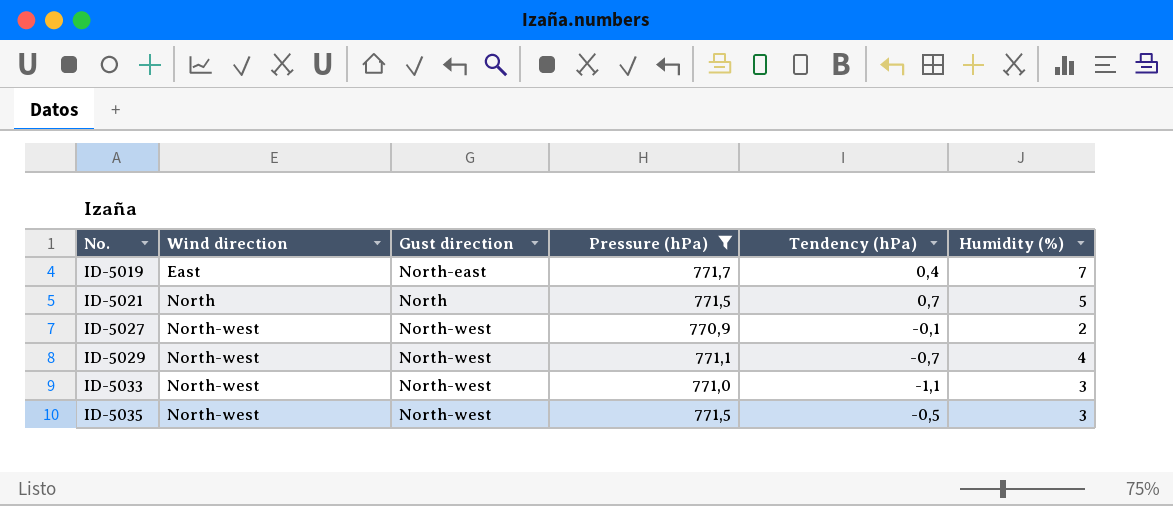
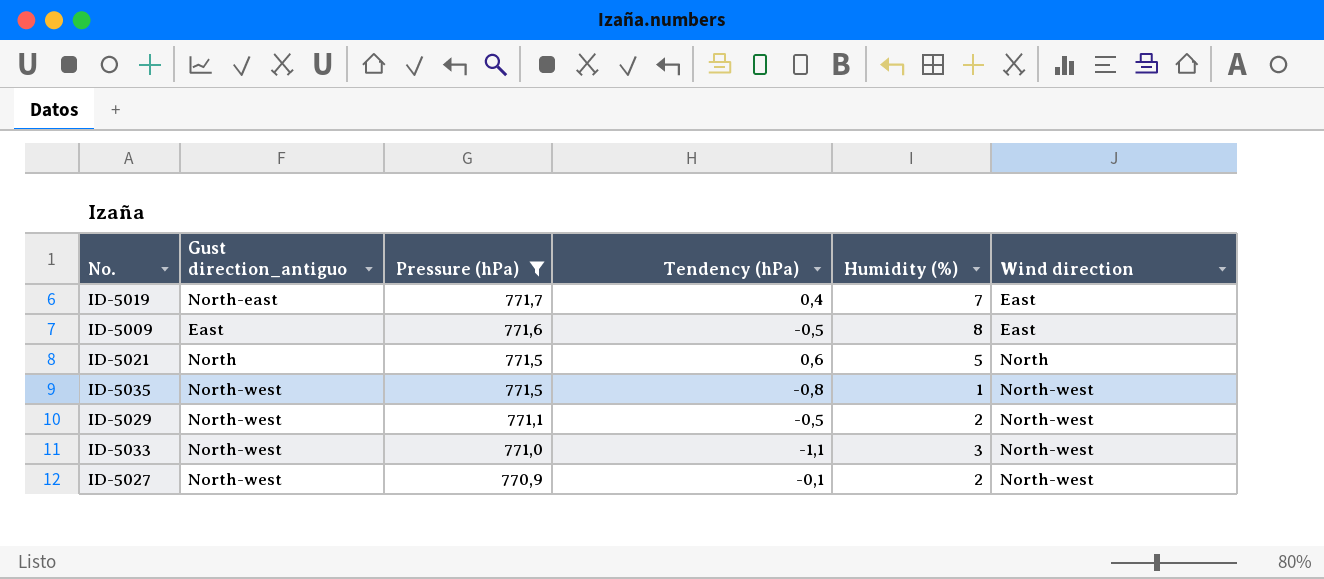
row order: No. ascending -> Pressure (hPa) descending
column name: Gust direction -> Gust direction_antiguo
column Wind direction | position: 2 -> 6
row ID-5009: none -> East | 771,6 | -0,5 | 8 | East
ID-5021 | Tendency (hPa): 0,7 -> 0,6
ID-5035 | Tendency (hPa): -0,5 -> -0,8
ID-5035 | Humidity (%): 3 -> 1
ID-5029 | Tendency (hPa): -0,7 -> -0,5
ID-5029 | Humidity (%): 4 -> 2

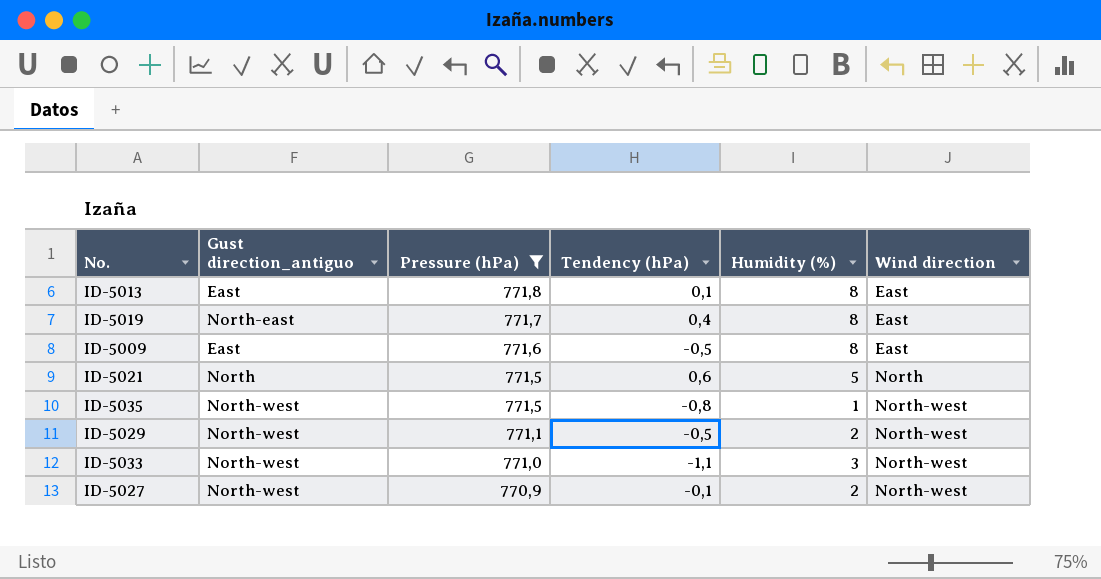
row ID-5013: none -> East | 771,8 | 0,1 | 8 | East
ID-5019 | Humidity (%): 7 -> 8

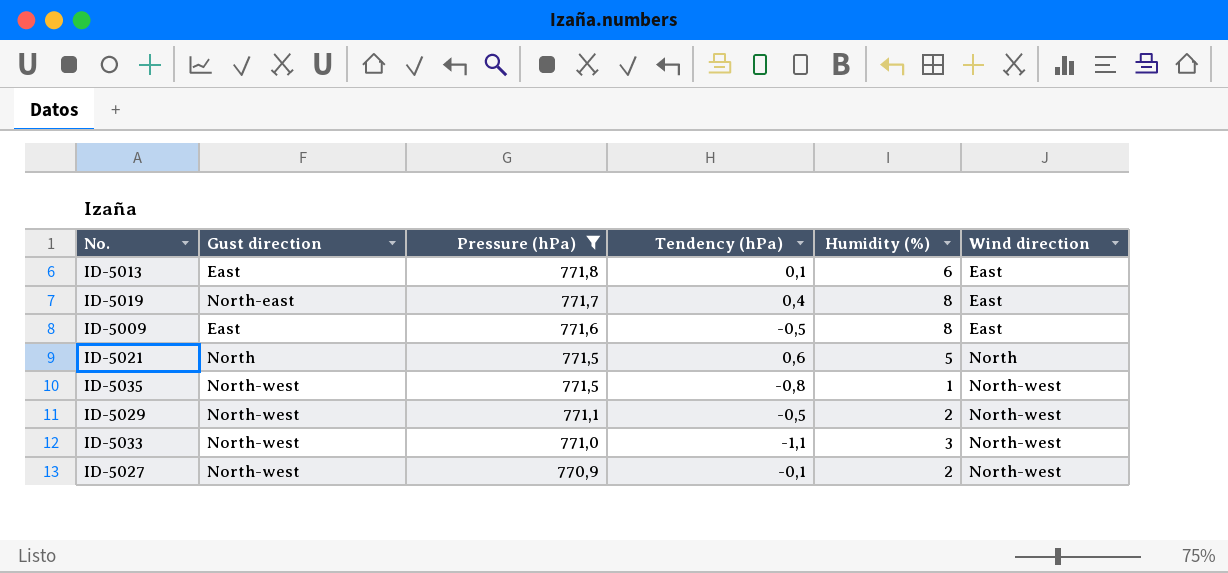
column name: Gust direction_antiguo -> Gust direction
ID-5013 | Humidity (%): 8 -> 6

